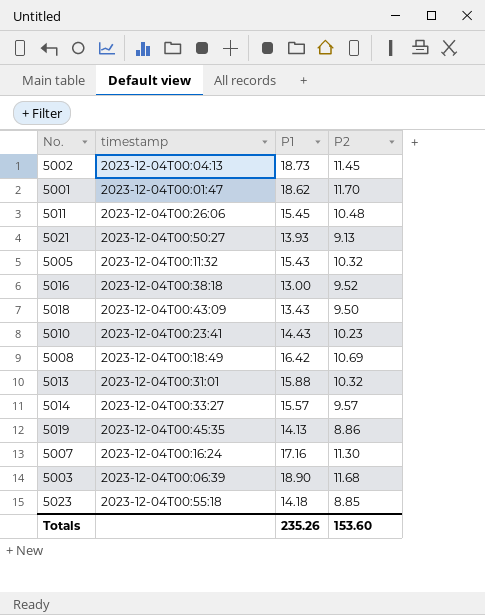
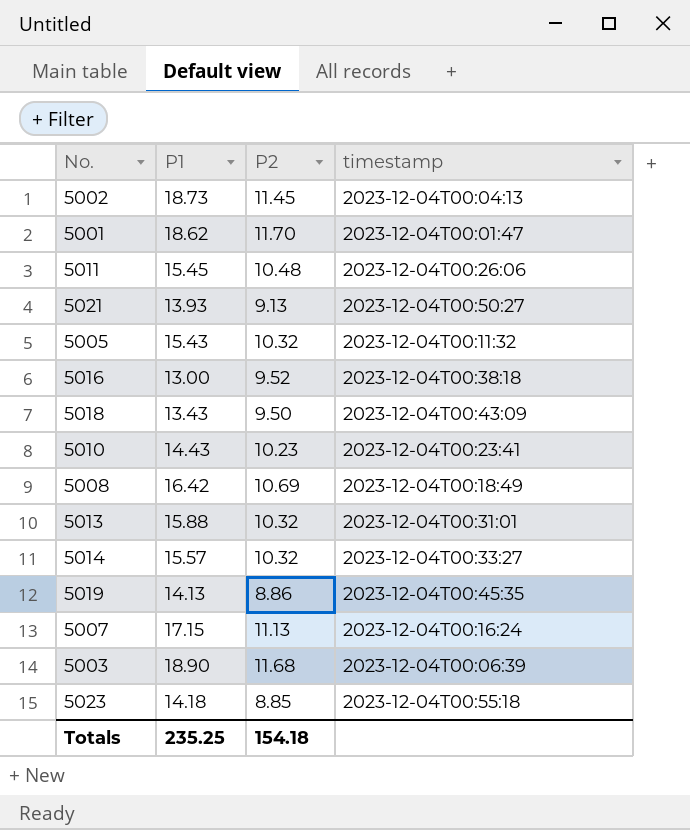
column timestamp | position: 2 -> 4
5014 | P2: 9.57 -> 10.32
5007 | P1: 17.16 -> 17.15
5007 | P2: 11.30 -> 11.13
Totals | P1: 235.26 -> 235.25
Totals | P2: 153.60 -> 154.18

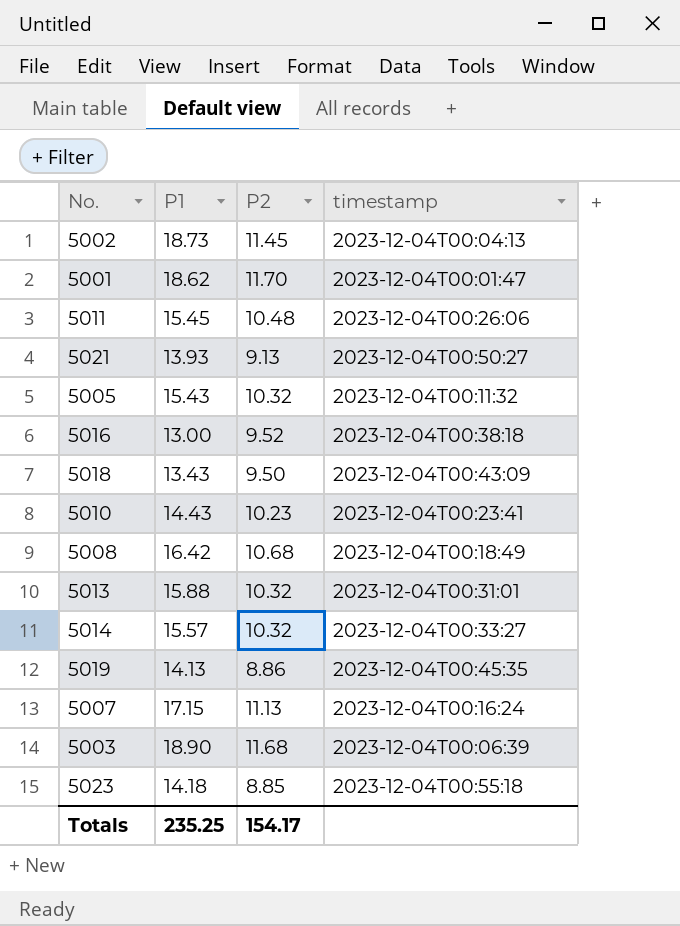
5008 | P2: 10.69 -> 10.68
Totals | P2: 154.18 -> 154.17

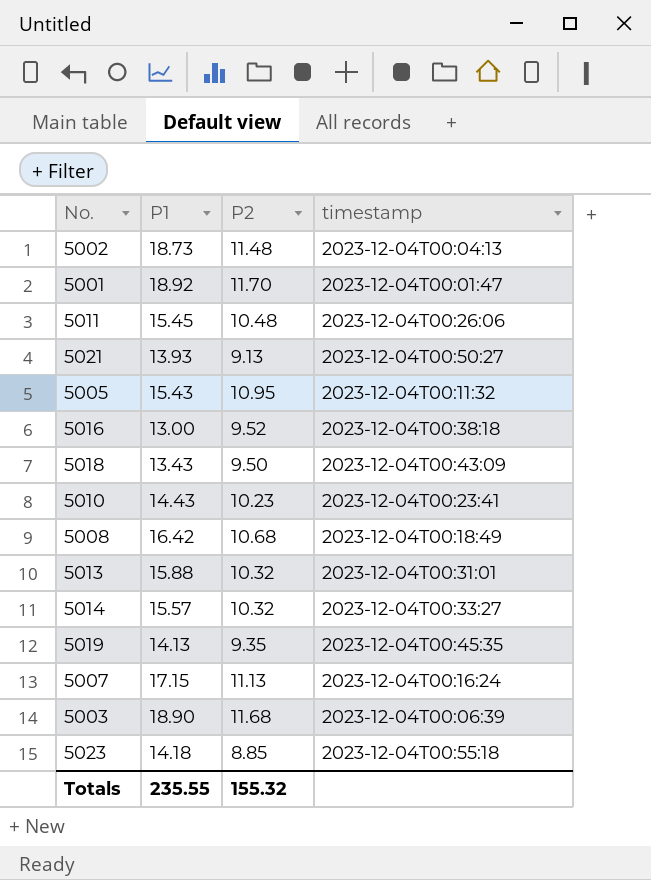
5002 | P2: 11.45 -> 11.48
5001 | P1: 18.62 -> 18.92
5005 | P2: 10.32 -> 10.95
5019 | P2: 8.86 -> 9.35
Totals | P1: 235.25 -> 235.55
Totals | P2: 154.17 -> 155.32

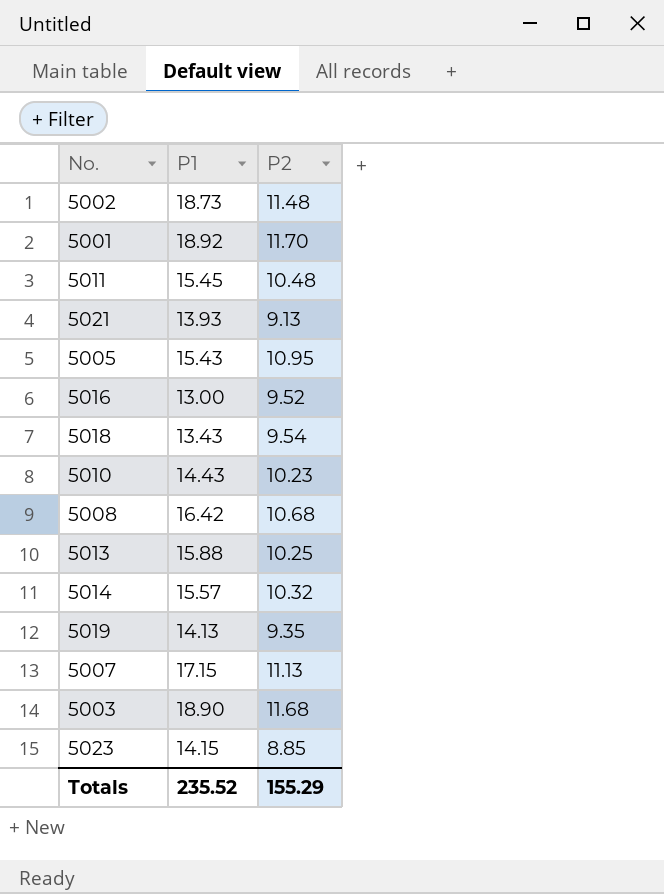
column timestamp | position: 4 -> none
5018 | P2: 9.50 -> 9.54
5013 | P2: 10.32 -> 10.25
5023 | P1: 14.18 -> 14.15
Totals | P1: 235.55 -> 235.52
Totals | P2: 155.32 -> 155.29

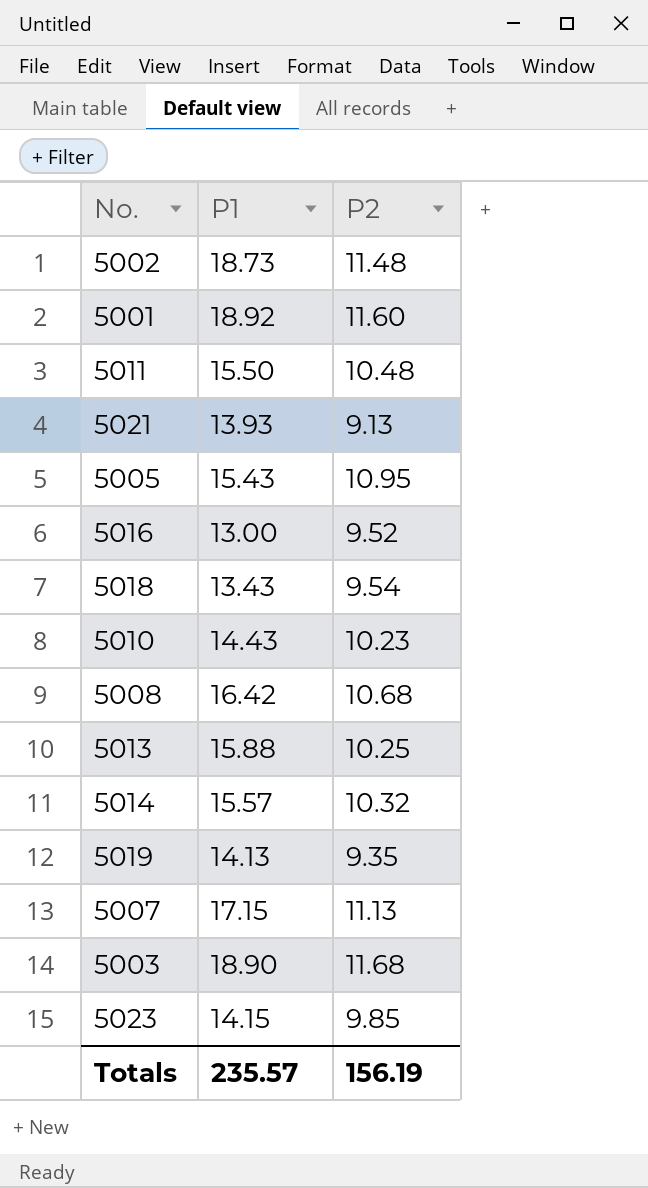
5001 | P2: 11.70 -> 11.60
5011 | P1: 15.45 -> 15.50
5023 | P2: 8.85 -> 9.85
Totals | P1: 235.52 -> 235.57
Totals | P2: 155.29 -> 156.19

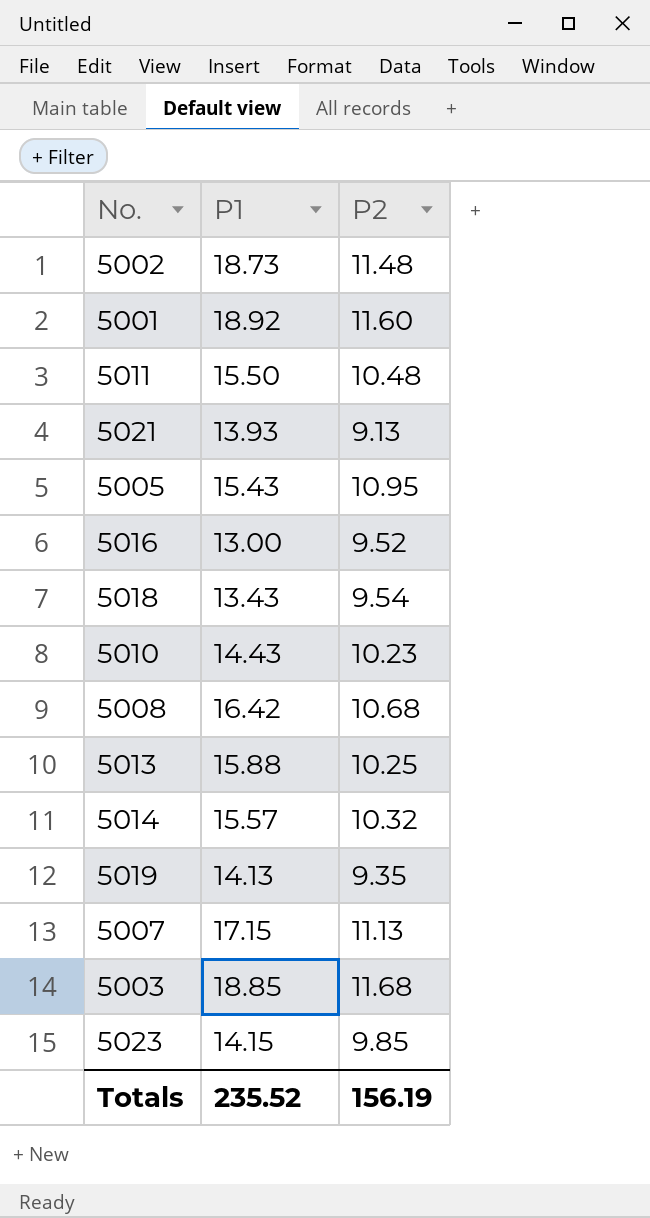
5003 | P1: 18.90 -> 18.85
Totals | P1: 235.57 -> 235.52

